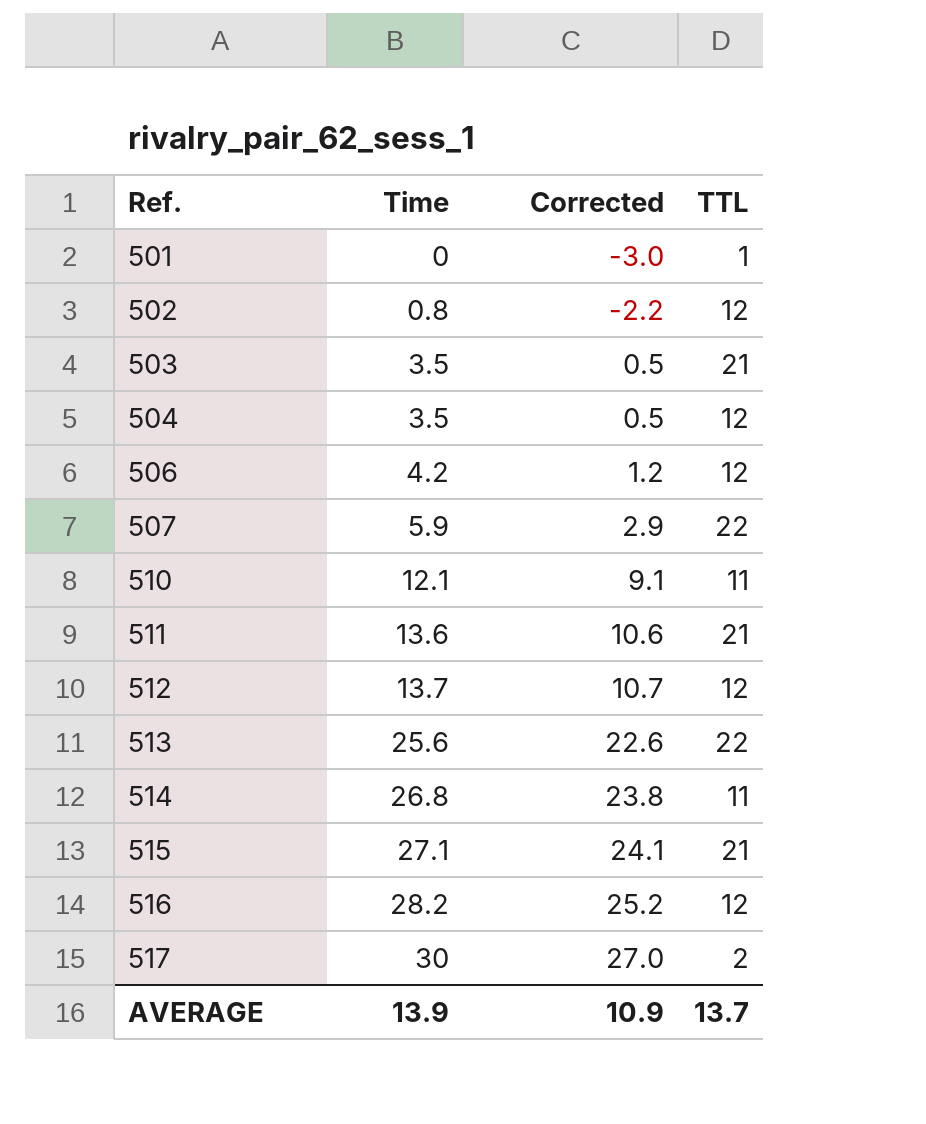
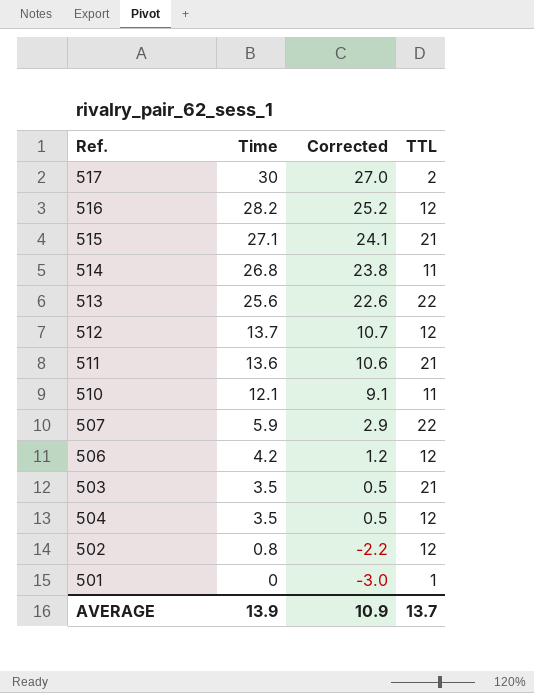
row order: Ref. ascending -> Time descending

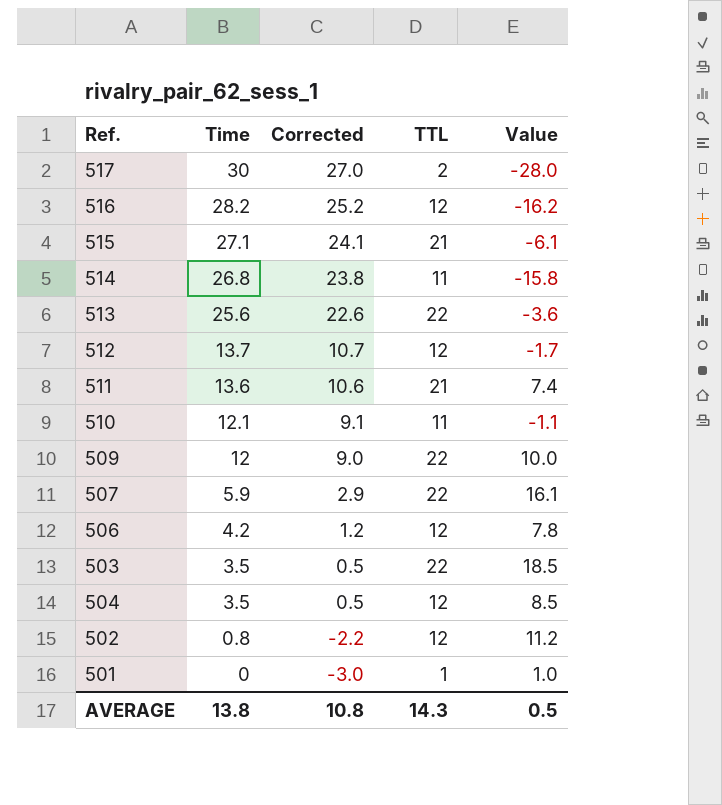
column Value | formula: none -> [TTL] - [Time]
row 509: none -> 12 | 9.0 | 22 | 10.0
503 | TTL: 21 -> 22
AVERAGE | Time: 13.9 -> 13.8
AVERAGE | Corrected: 10.9 -> 10.8
AVERAGE | TTL: 13.7 -> 14.3

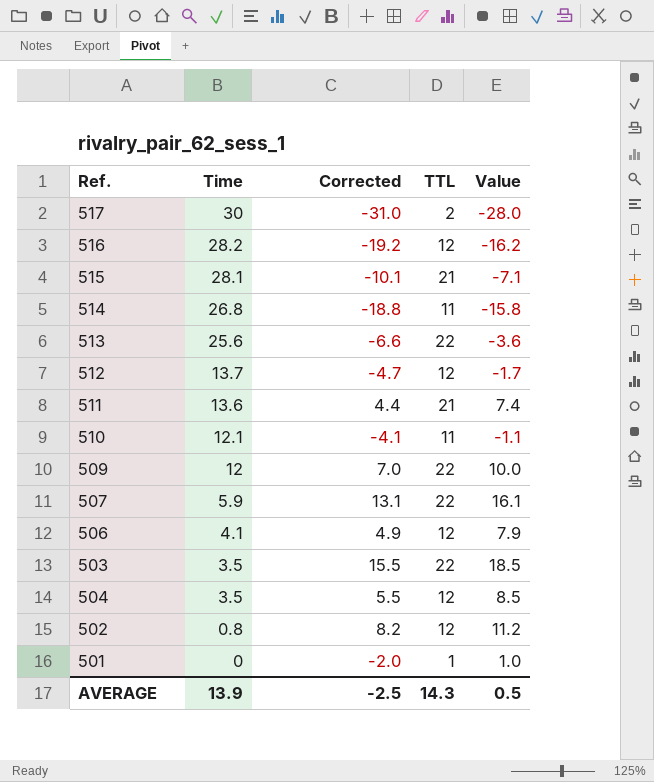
column Corrected | formula: [Time] - 3 -> [Value] - 3
515 | Time: 27.1 -> 28.1
515 | Value: -6.1 -> -7.1
506 | Time: 4.2 -> 4.1
506 | Value: 7.8 -> 7.9
AVERAGE | Time: 13.8 -> 13.9
AVERAGE | Corrected: 10.8 -> -2.5

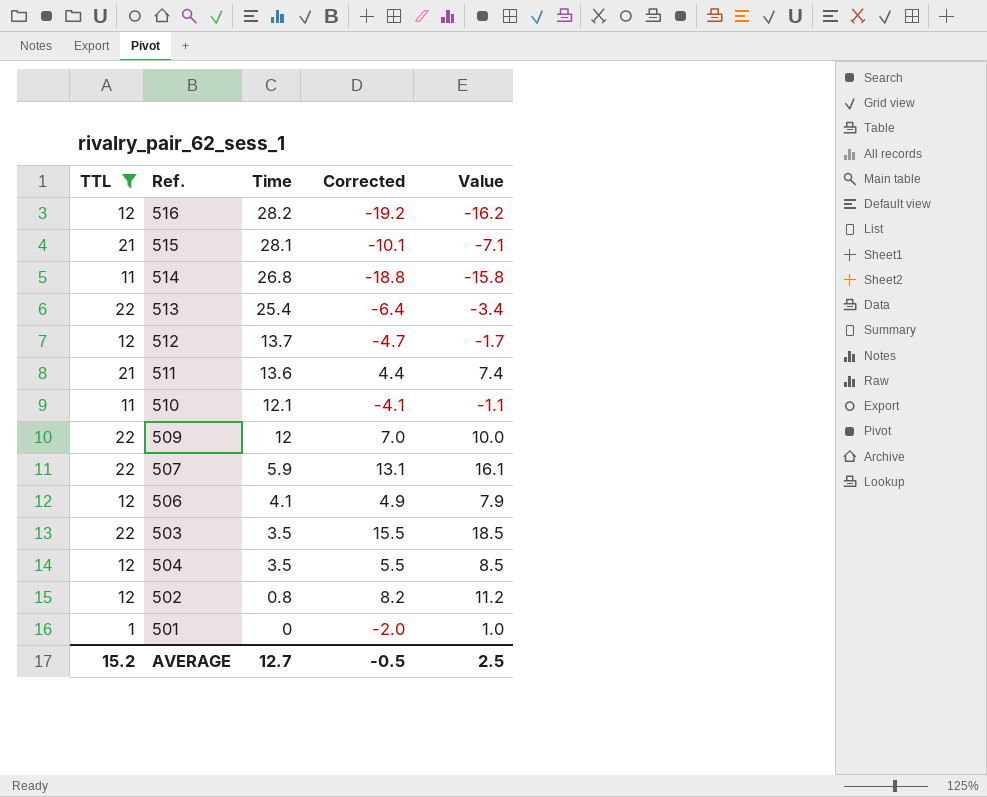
filter: none -> TTL != 2
column TTL | position: 4 -> 1
513 | Time: 25.6 -> 25.4
513 | Corrected: -6.6 -> -6.4
513 | Value: -3.6 -> -3.4
AVERAGE | TTL: 14.3 -> 15.2
AVERAGE | Time: 13.9 -> 12.7
AVERAGE | Corrected: -2.5 -> -0.5
AVERAGE | Value: 0.5 -> 2.5

